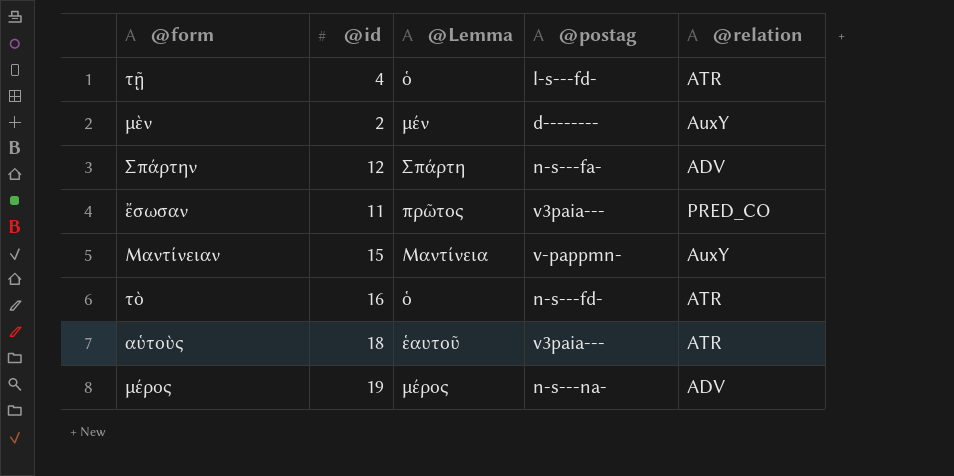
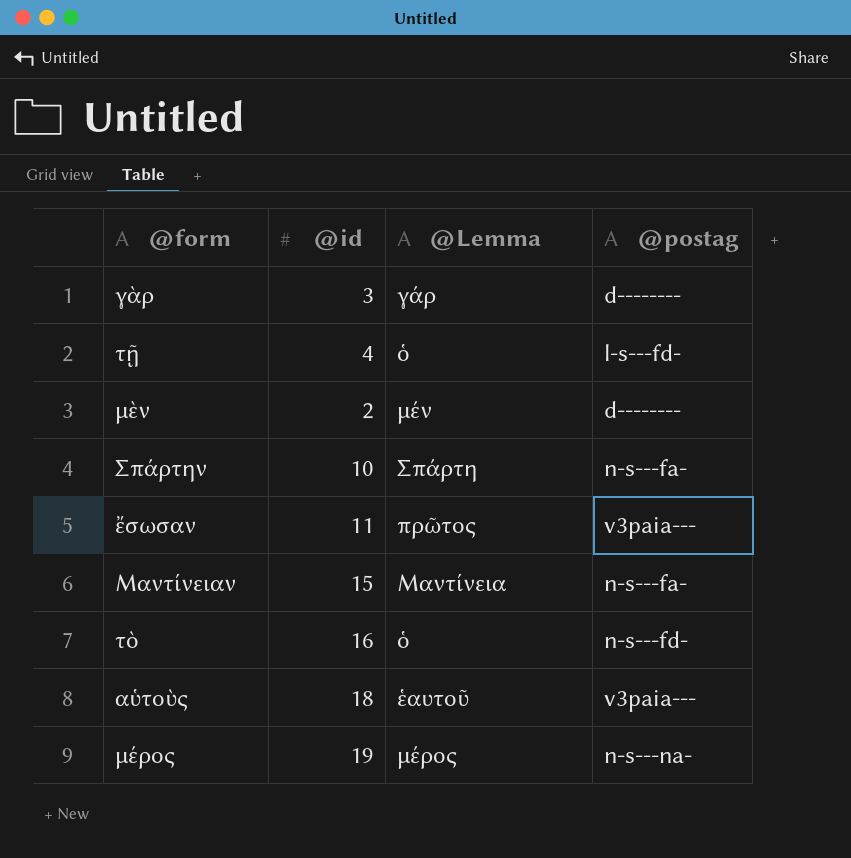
column @relation | position: 5 -> none
row γὰρ: none -> 3 | γάρ | d--------
Σπάρτην | @id: 12 -> 10
Μαντίνειαν | @postag: v-pappmn- -> n-s---fa-

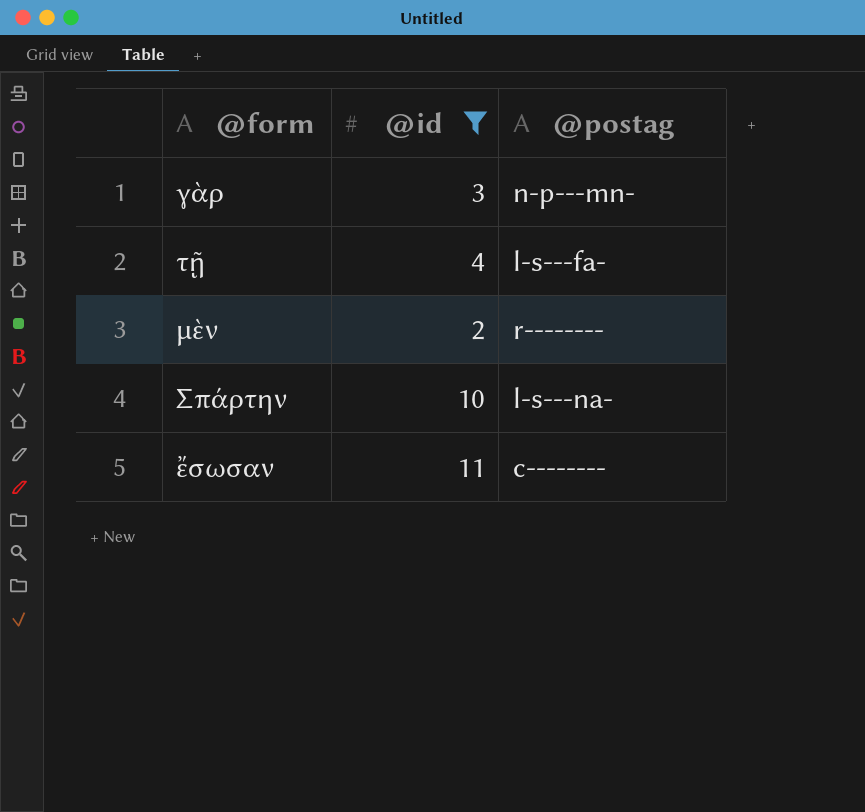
filter: none -> @id <= 11
column @Lemma | position: 3 -> none
γὰρ | @postag: d-------- -> n-p---mn-
τῇ | @postag: l-s---fd- -> l-s---fa-
μὲν | @postag: d-------- -> r--------
Σπάρτην | @postag: n-s---fa- -> l-s---na-
ἔσωσαν | @postag: v3paia--- -> c--------

